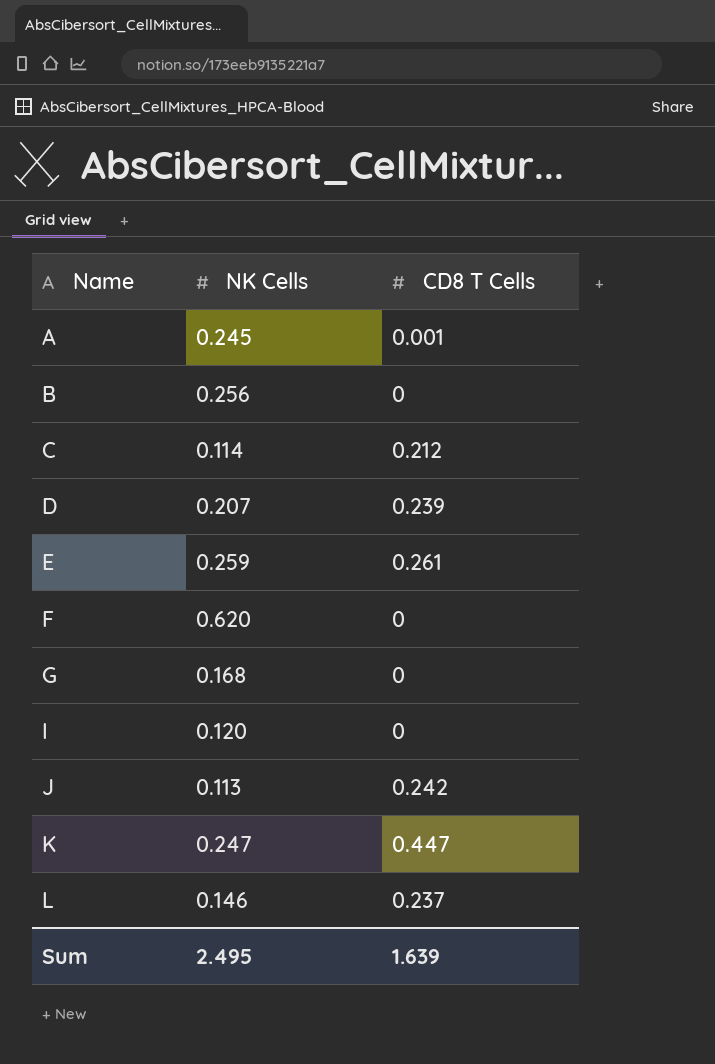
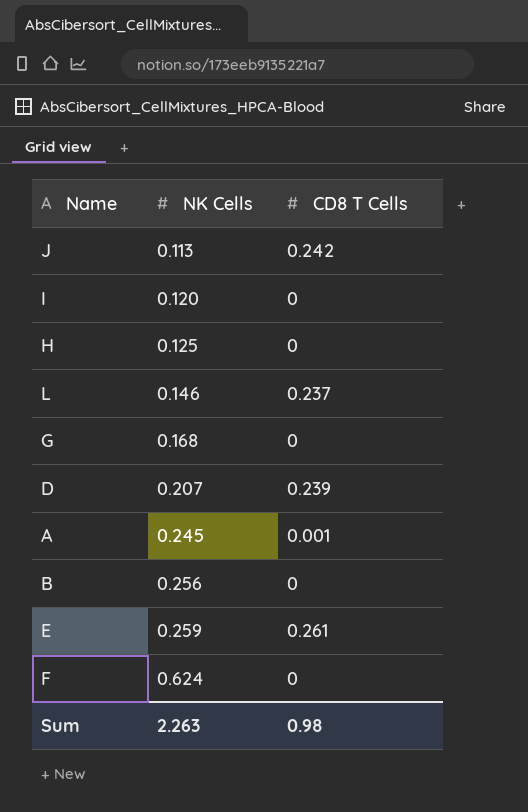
row order: Name ascending -> NK Cells ascending
row C: 0.114 | 0.212 -> none
row K: 0.247 | 0.447 -> none
row H: none -> 0.125 | 0
F | NK Cells: 0.620 -> 0.624
Sum | NK Cells: 2.495 -> 2.263
Sum | CD8 T Cells: 1.639 -> 0.98

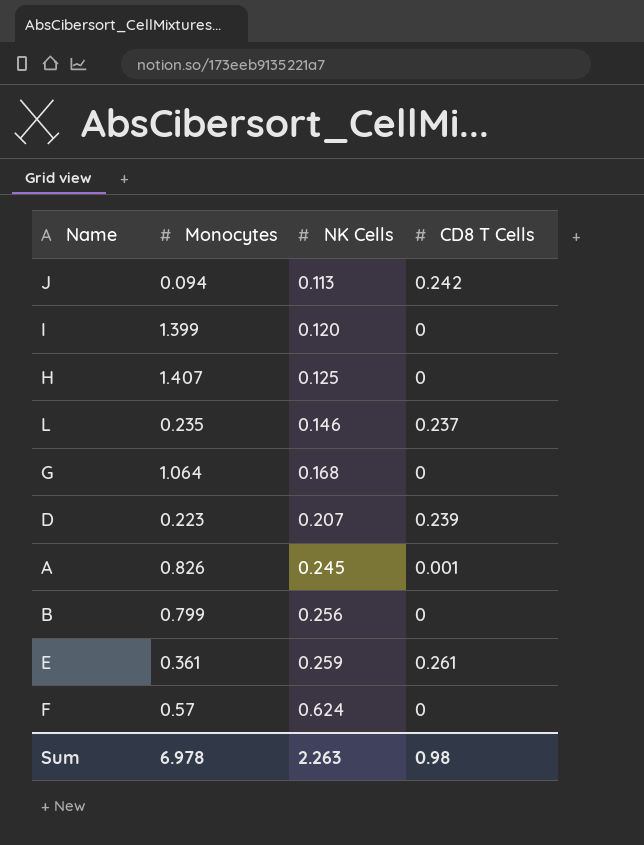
column Monocytes | position: none -> 2

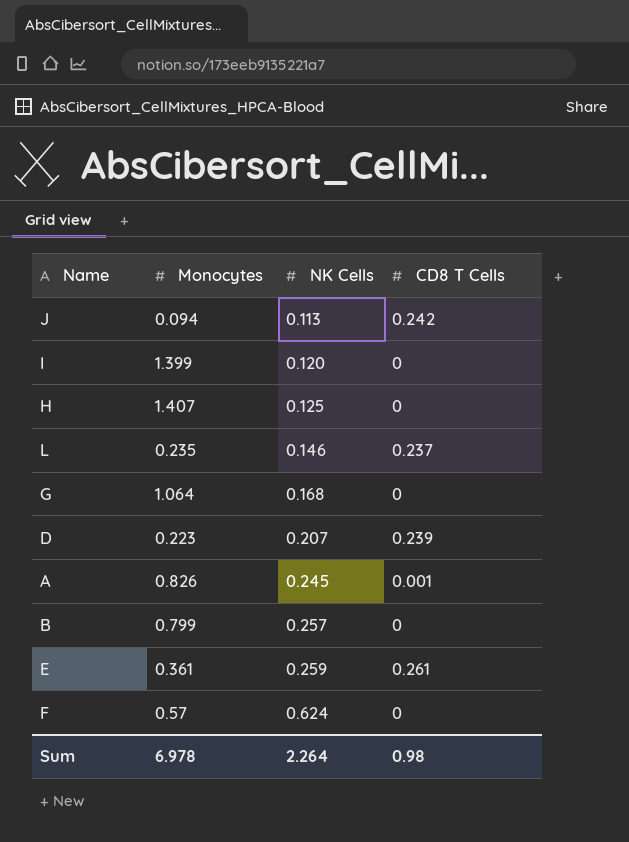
B | NK Cells: 0.256 -> 0.257
Sum | NK Cells: 2.263 -> 2.264

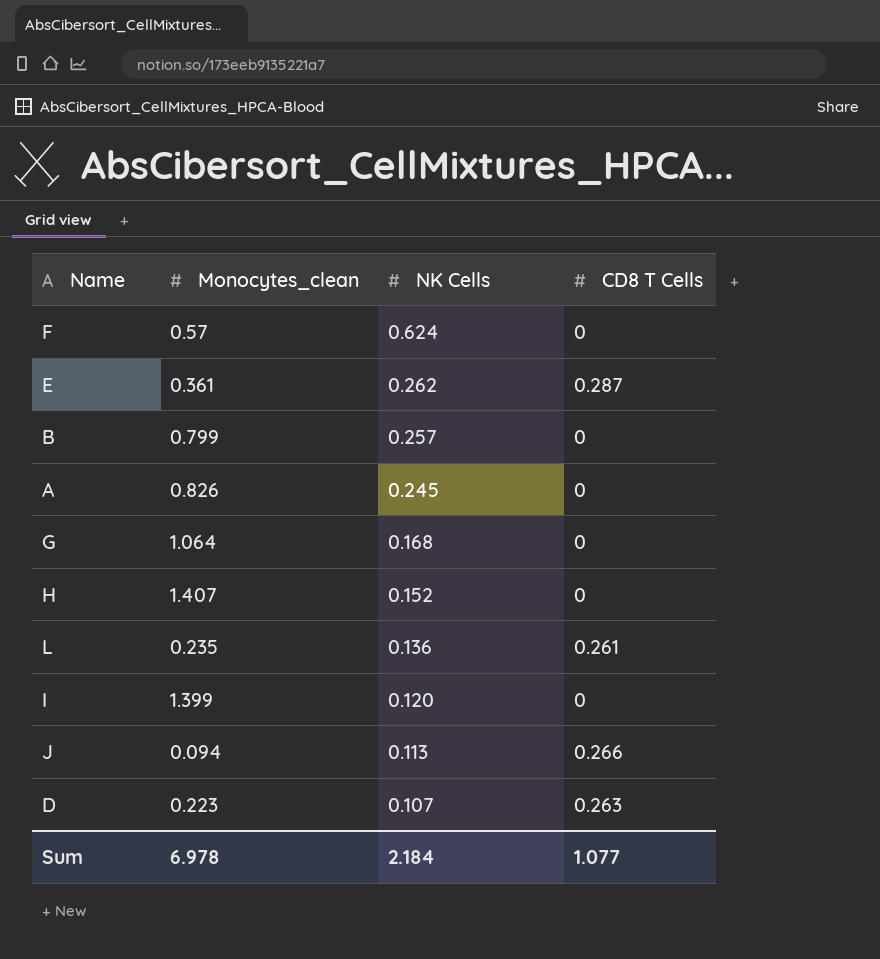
row order: NK Cells ascending -> NK Cells descending
column name: Monocytes -> Monocytes_clean
E | NK Cells: 0.259 -> 0.262
E | CD8 T Cells: 0.261 -> 0.287
A | CD8 T Cells: 0.001 -> 0
H | NK Cells: 0.125 -> 0.152
L | NK Cells: 0.146 -> 0.136
L | CD8 T Cells: 0.237 -> 0.261
J | CD8 T Cells: 0.242 -> 0.266
D | NK Cells: 0.207 -> 0.107
D | CD8 T Cells: 0.239 -> 0.263
Sum | NK Cells: 2.264 -> 2.184
Sum | CD8 T Cells: 0.98 -> 1.077

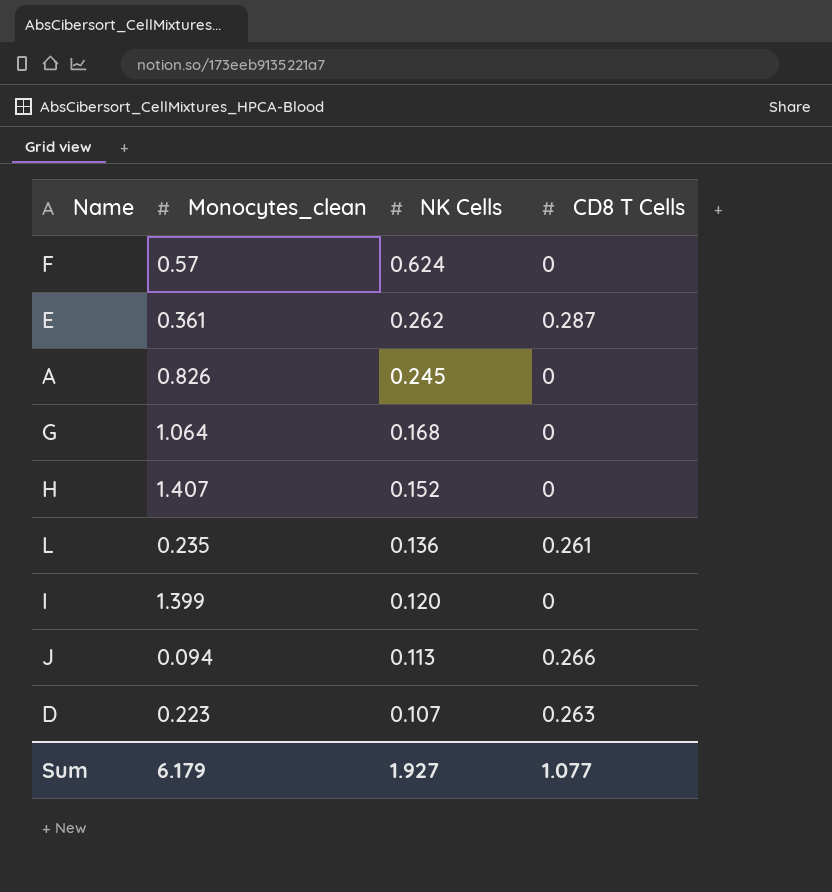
row B: 0.799 | 0.257 | 0 -> none
Sum | Monocytes_clean: 6.978 -> 6.179
Sum | NK Cells: 2.184 -> 1.927

